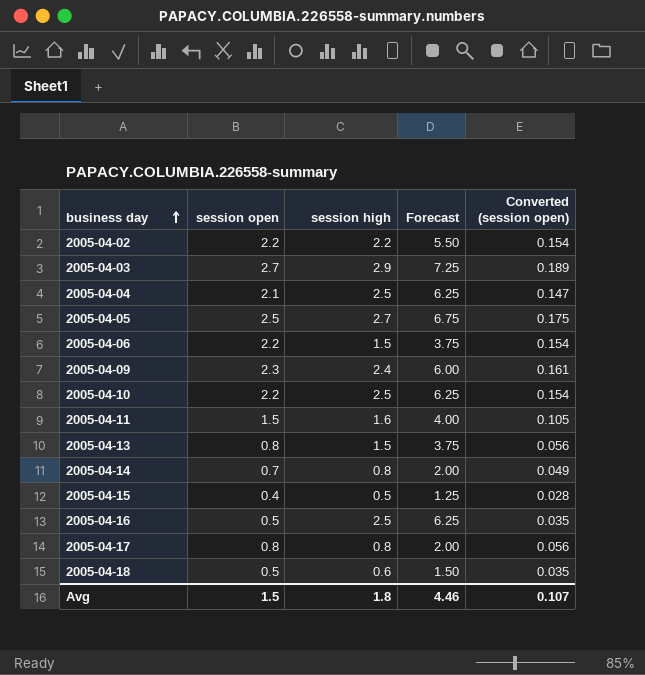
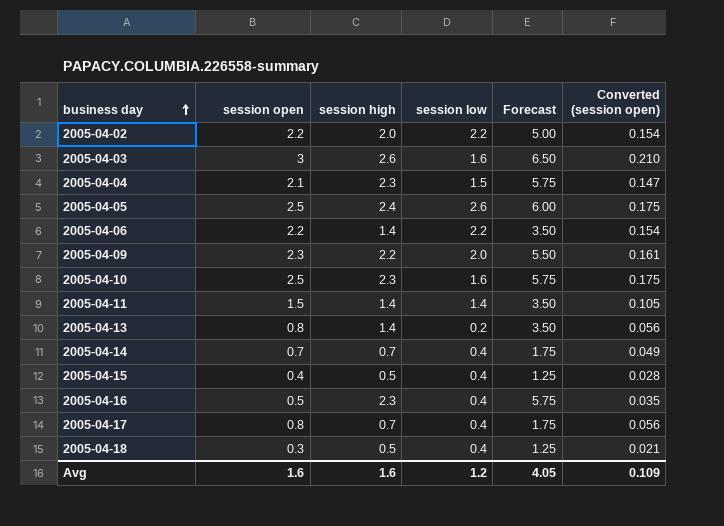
column session low | position: none -> 4
2005-04-02 | session high: 2.2 -> 2.0
2005-04-02 | Forecast: 5.50 -> 5.00
2005-04-03 | session open: 2.7 -> 3
2005-04-03 | session high: 2.9 -> 2.6
2005-04-03 | Forecast: 7.25 -> 6.50
2005-04-03 | Converted (session open): 0.189 -> 0.210
2005-04-04 | session high: 2.5 -> 2.3
2005-04-04 | Forecast: 6.25 -> 5.75
2005-04-05 | session high: 2.7 -> 2.4
2005-04-05 | Forecast: 6.75 -> 6.00
2005-04-06 | session high: 1.5 -> 1.4
2005-04-06 | Forecast: 3.75 -> 3.50
2005-04-09 | session high: 2.4 -> 2.2
2005-04-09 | Forecast: 6.00 -> 5.50
2005-04-10 | session open: 2.2 -> 2.5
2005-04-10 | session high: 2.5 -> 2.3
2005-04-10 | Forecast: 6.25 -> 5.75
2005-04-10 | Converted (session open): 0.154 -> 0.175
2005-04-11 | session high: 1.6 -> 1.4
2005-04-11 | Forecast: 4.00 -> 3.50
2005-04-13 | session high: 1.5 -> 1.4
2005-04-13 | Forecast: 3.75 -> 3.50
2005-04-14 | session high: 0.8 -> 0.7
2005-04-14 | Forecast: 2.00 -> 1.75
2005-04-16 | session high: 2.5 -> 2.3
2005-04-16 | Forecast: 6.25 -> 5.75
2005-04-17 | session high: 0.8 -> 0.7
2005-04-17 | Forecast: 2.00 -> 1.75
2005-04-18 | session open: 0.5 -> 0.3
2005-04-18 | session high: 0.6 -> 0.5
2005-04-18 | Forecast: 1.50 -> 1.25
2005-04-18 | Converted (session open): 0.035 -> 0.021
Avg | session open: 1.5 -> 1.6
Avg | session high: 1.8 -> 1.6
Avg | Forecast: 4.46 -> 4.05
Avg | Converted (session open): 0.107 -> 0.109

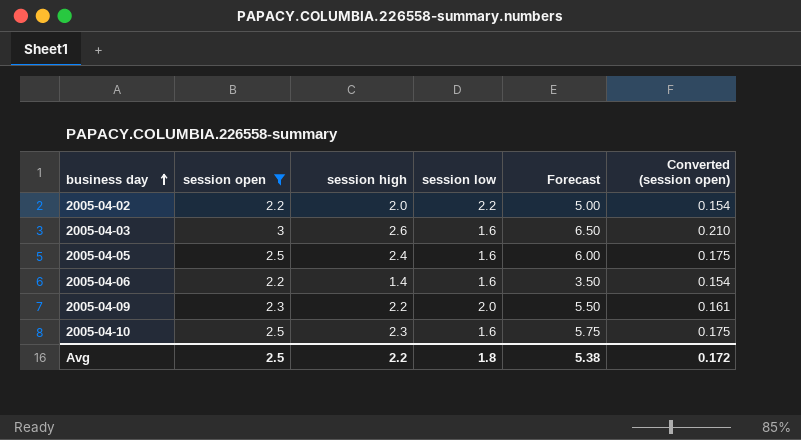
filter: none -> session open >= 2.2
2005-04-05 | session low: 2.6 -> 1.6
2005-04-06 | session low: 2.2 -> 1.6
Avg | session open: 1.6 -> 2.5
Avg | session high: 1.6 -> 2.2
Avg | session low: 1.2 -> 1.8
Avg | Forecast: 4.05 -> 5.38
Avg | Converted (session open): 0.109 -> 0.172

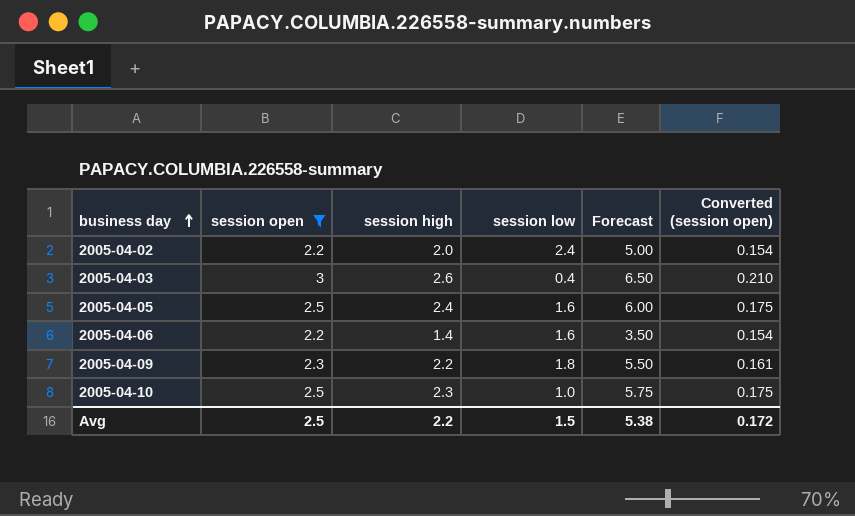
2005-04-02 | session low: 2.2 -> 2.4
2005-04-03 | session low: 1.6 -> 0.4
2005-04-09 | session low: 2.0 -> 1.8
2005-04-10 | session low: 1.6 -> 1.0
Avg | session low: 1.8 -> 1.5

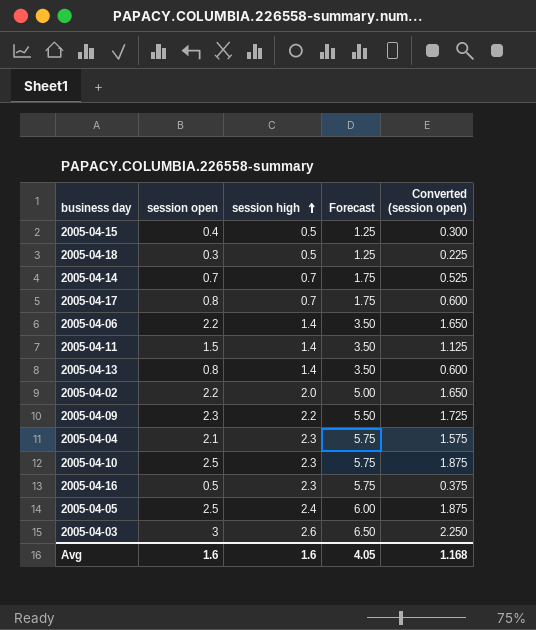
filter: session open >= 2.2 -> none
row order: business day ascending -> session high ascending
column session low | position: 4 -> none
column Converted (session open) | formula: [session open] * 0.07 -> [session open] * 0.75
Avg | session open: 2.5 -> 1.6
Avg | session high: 2.2 -> 1.6
Avg | Forecast: 5.38 -> 4.05
Avg | Converted (session open): 0.172 -> 1.168

